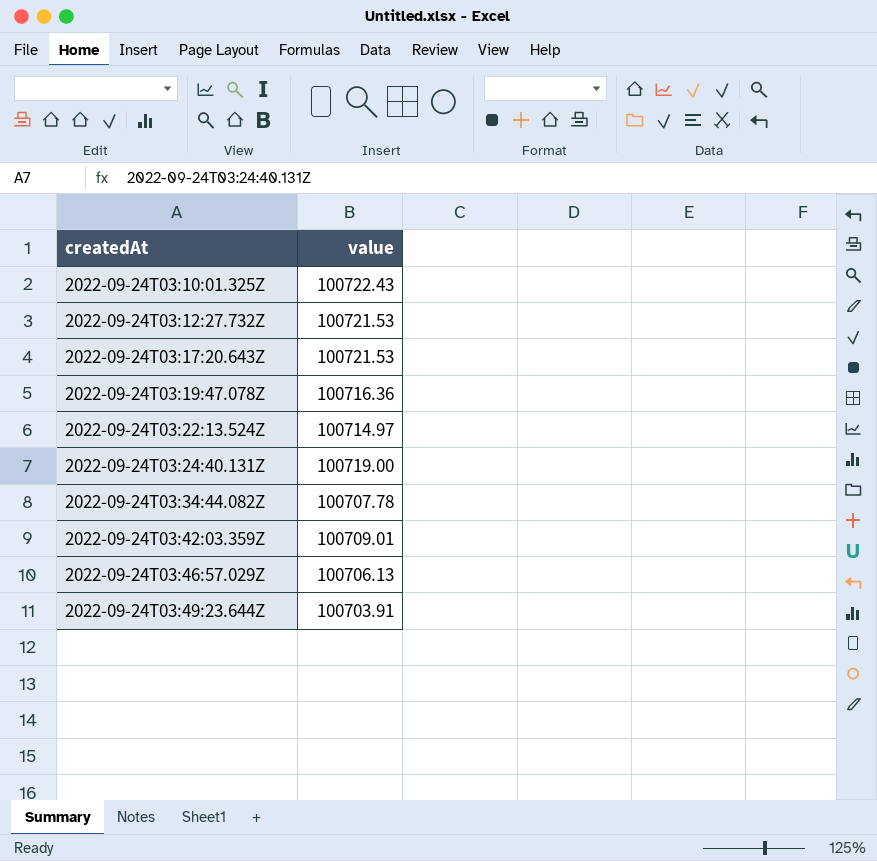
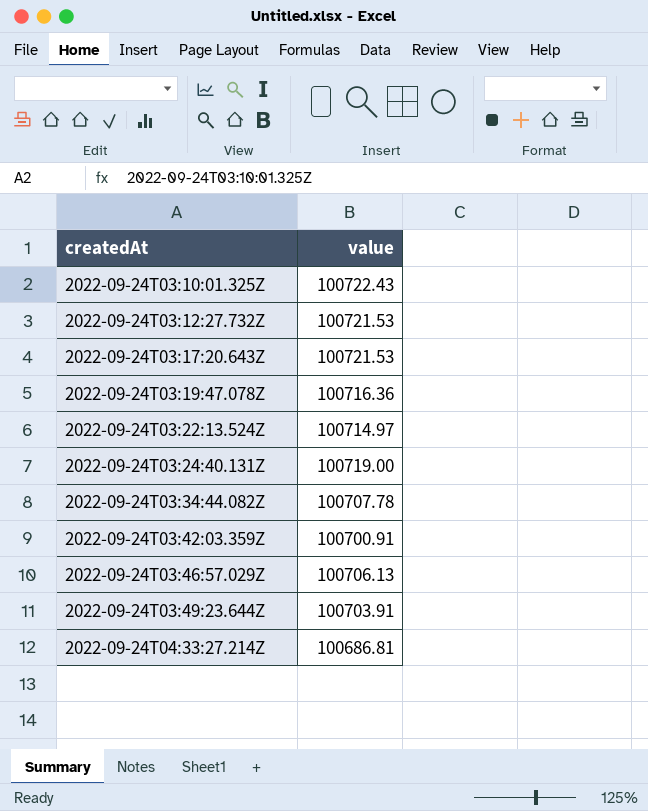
2022-09-24T03:42:03.359Z | value: 100709.01 -> 100700.91
row 2022-09-24T04:33:27.214Z: none -> 100686.81

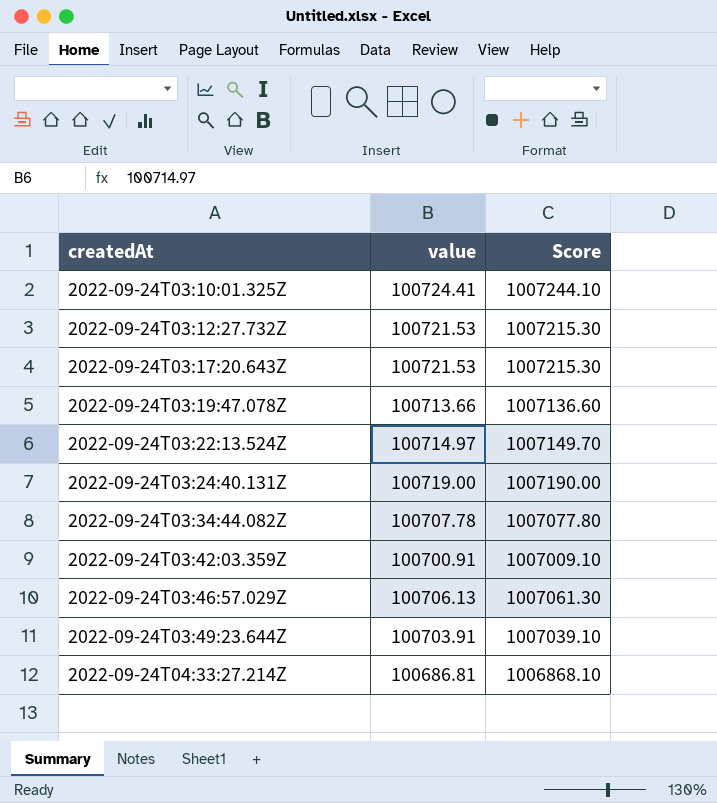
column Score | formula: none -> [value] * 10
2022-09-24T03:10:01.325Z | value: 100722.43 -> 100724.41
2022-09-24T03:19:47.078Z | value: 100716.36 -> 100713.66

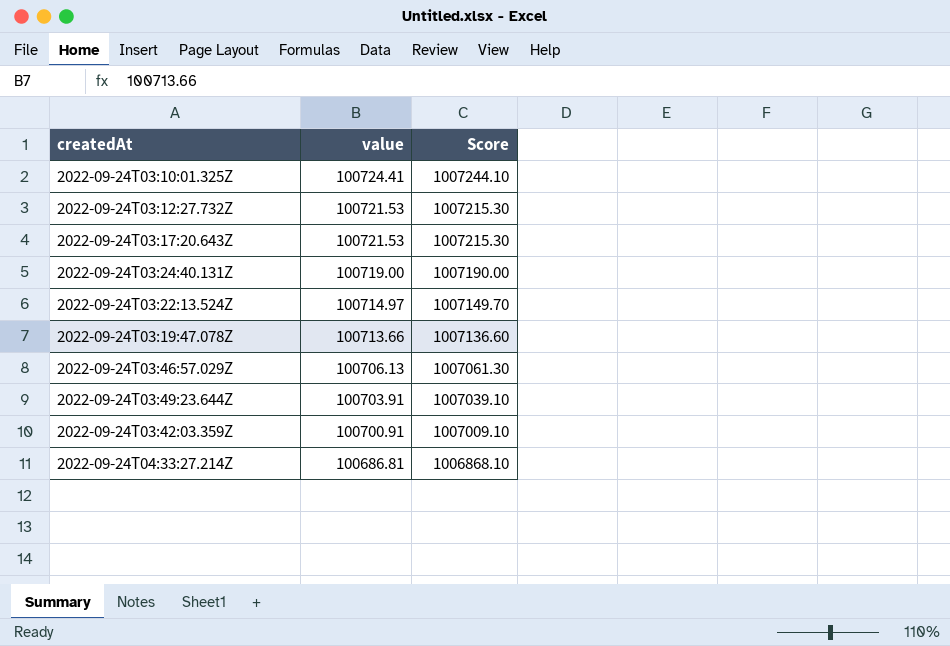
row order: createdAt ascending -> value descending
row 2022-09-24T03:34:44.082Z: 100707.78 | 1007077.80 -> none

